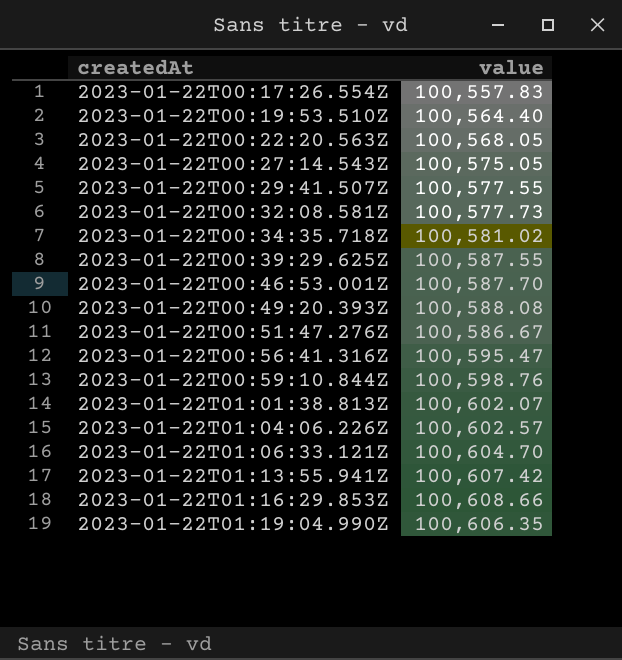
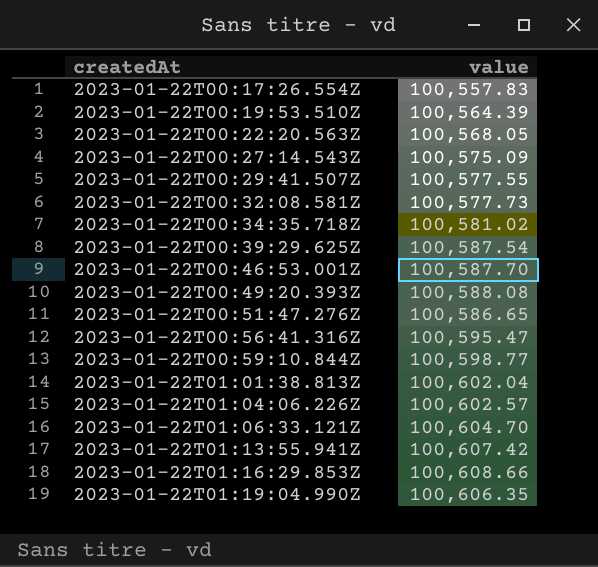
2023-01-22T00:19:53.510Z | value: 100,564.40 -> 100,564.39
2023-01-22T00:27:14.543Z | value: 100,575.05 -> 100,575.09
2023-01-22T00:39:29.625Z | value: 100,587.55 -> 100,587.54
2023-01-22T00:51:47.276Z | value: 100,586.67 -> 100,586.65
2023-01-22T00:59:10.844Z | value: 100,598.76 -> 100,598.77
2023-01-22T01:01:38.813Z | value: 100,602.07 -> 100,602.04

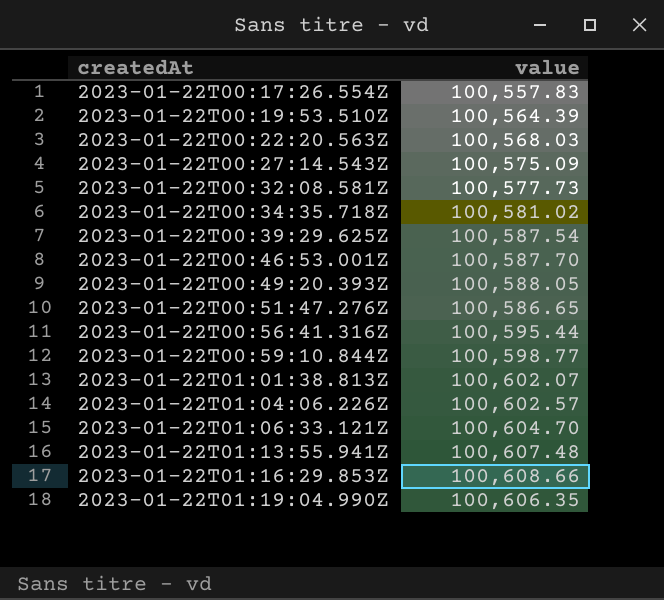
row 2023-01-22T00:29:41.507Z: 100,577.55 -> none
2023-01-22T00:22:20.563Z | value: 100,568.05 -> 100,568.03
2023-01-22T00:49:20.393Z | value: 100,588.08 -> 100,588.05
2023-01-22T00:56:41.316Z | value: 100,595.47 -> 100,595.44
2023-01-22T01:01:38.813Z | value: 100,602.04 -> 100,602.07
2023-01-22T01:13:55.941Z | value: 100,607.42 -> 100,607.48

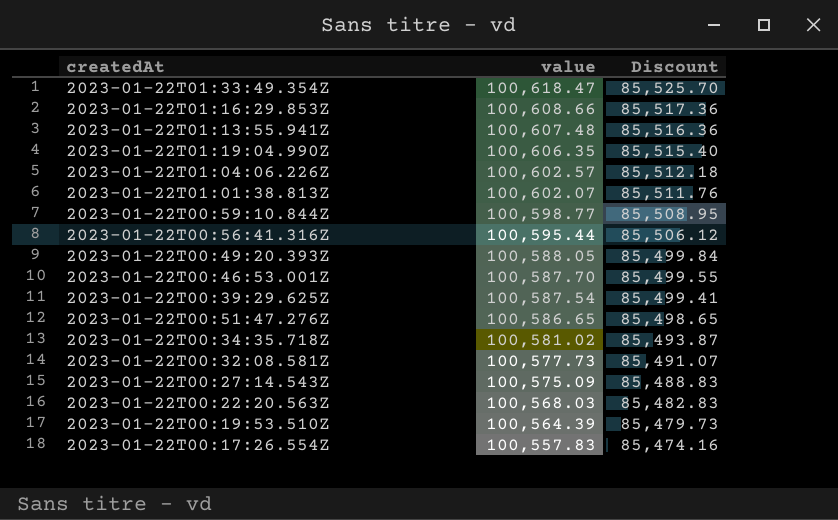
row order: createdAt ascending -> value descending
column Discount | formula: none -> [value] * 0.85
row 2023-01-22T01:06:33.121Z: 100,604.70 -> none
row 2023-01-22T01:33:49.354Z: none -> 100,618.47 | 85,525.70

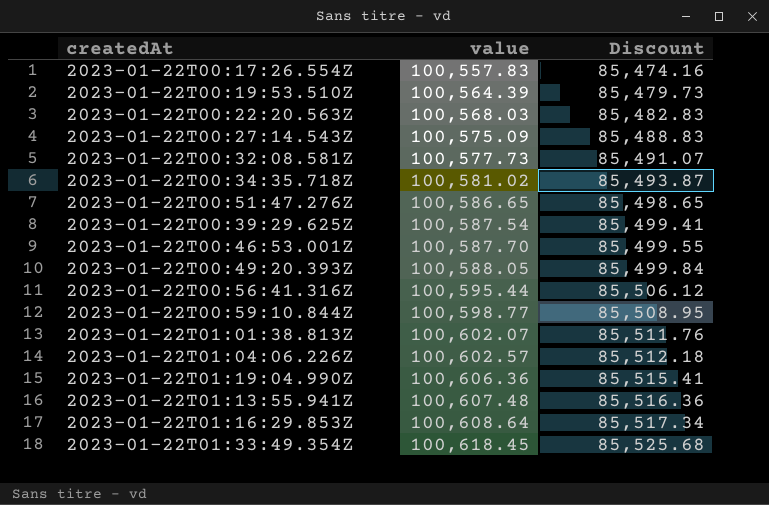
row order: value descending -> value ascending
2023-01-22T01:19:04.990Z | value: 100,606.35 -> 100,606.36
2023-01-22T01:19:04.990Z | Discount: 85,515.40 -> 85,515.41
2023-01-22T01:16:29.853Z | value: 100,608.66 -> 100,608.64
2023-01-22T01:16:29.853Z | Discount: 85,517.36 -> 85,517.34
2023-01-22T01:33:49.354Z | value: 100,618.47 -> 100,618.45
2023-01-22T01:33:49.354Z | Discount: 85,525.70 -> 85,525.68

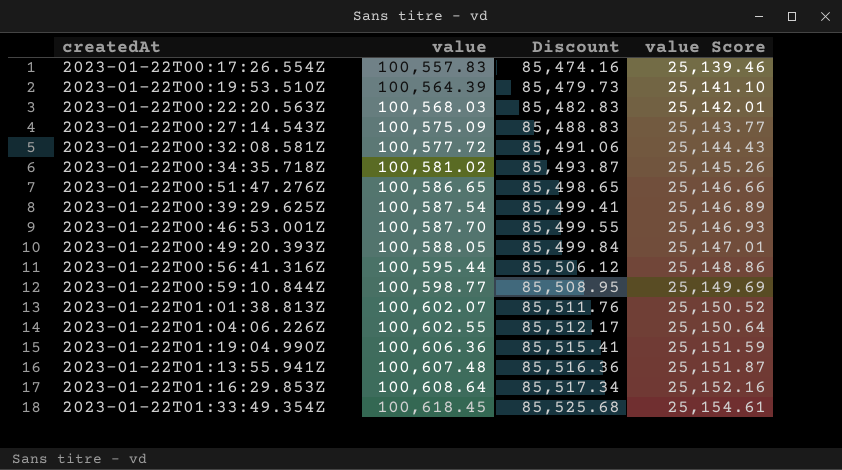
column value Score | formula: none -> [value] * 0.25
2023-01-22T00:32:08.581Z | value: 100,577.73 -> 100,577.72
2023-01-22T00:32:08.581Z | Discount: 85,491.07 -> 85,491.06
2023-01-22T01:04:06.226Z | value: 100,602.57 -> 100,602.55
2023-01-22T01:04:06.226Z | Discount: 85,512.18 -> 85,512.17

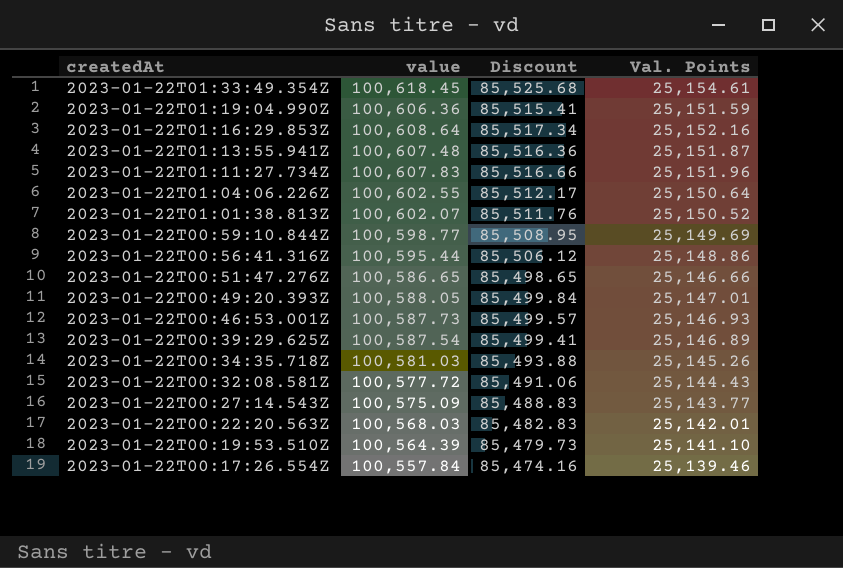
row order: value ascending -> createdAt descending
column name: value Score -> Val. Points
row 2023-01-22T01:11:27.734Z: none -> 100,607.83 | 85,516.66 | 25,151.96
2023-01-22T00:46:53.001Z | value: 100,587.70 -> 100,587.73
2023-01-22T00:46:53.001Z | Discount: 85,499.55 -> 85,499.57
2023-01-22T00:34:35.718Z | value: 100,581.02 -> 100,581.03
2023-01-22T00:34:35.718Z | Discount: 85,493.87 -> 85,493.88
2023-01-22T00:17:26.554Z | value: 100,557.83 -> 100,557.84

